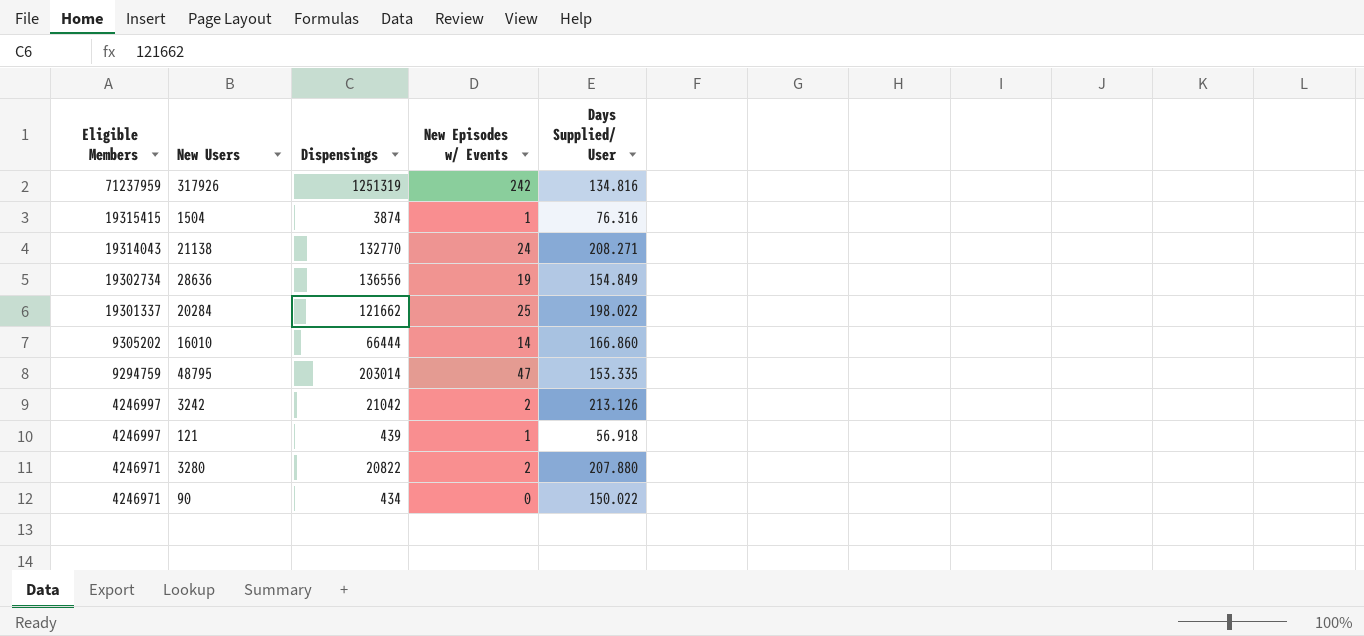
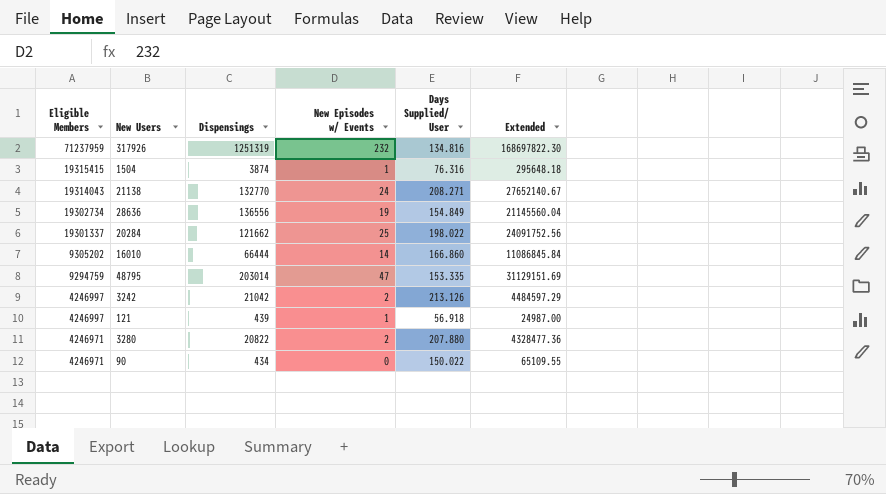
column Extended | formula: none -> [Dispensings] * [Days Supplied/ User]
317926 | New Episodes w/ Events: 242 -> 232

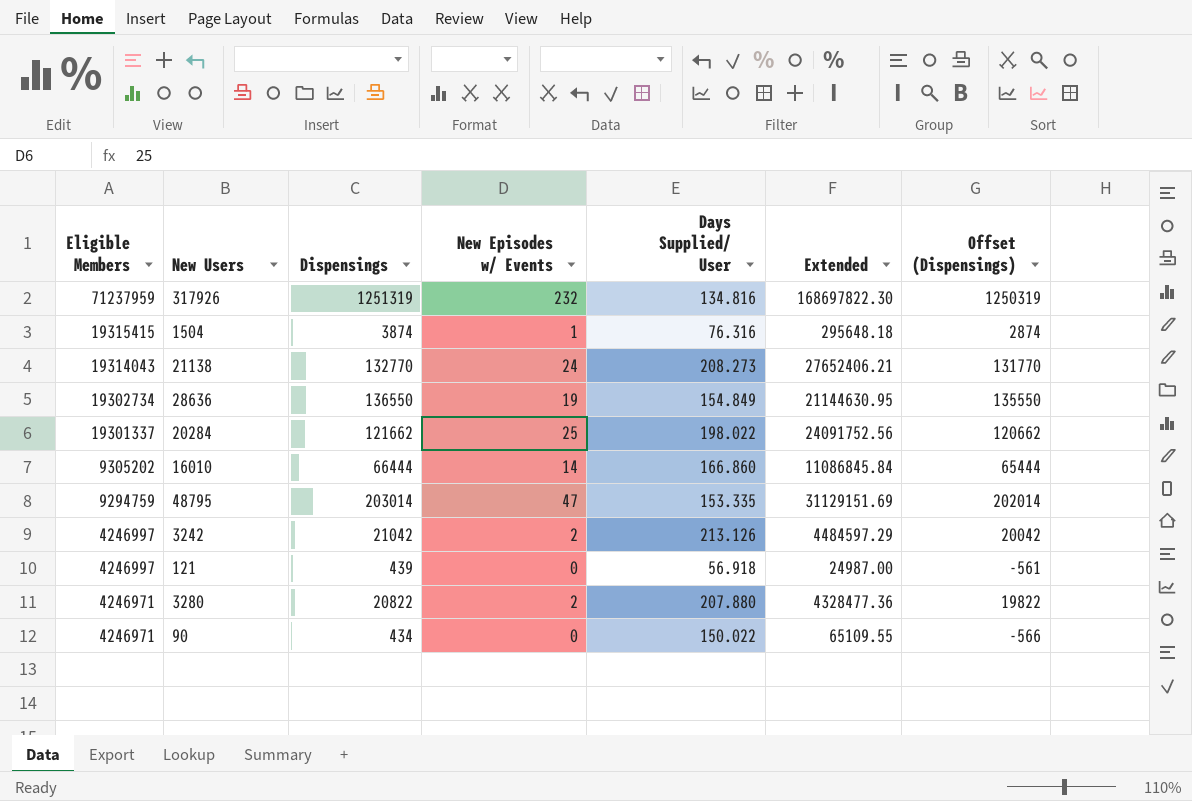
column Offset (Dispensings) | formula: none -> [Dispensings] - 1000
21138 | Days Supplied/ User: 208.271 -> 208.273
21138 | Extended: 27652140.67 -> 27652406.21
28636 | Dispensings: 136556 -> 136550
28636 | Extended: 21145560.04 -> 21144630.95
121 | New Episodes w/ Events: 1 -> 0

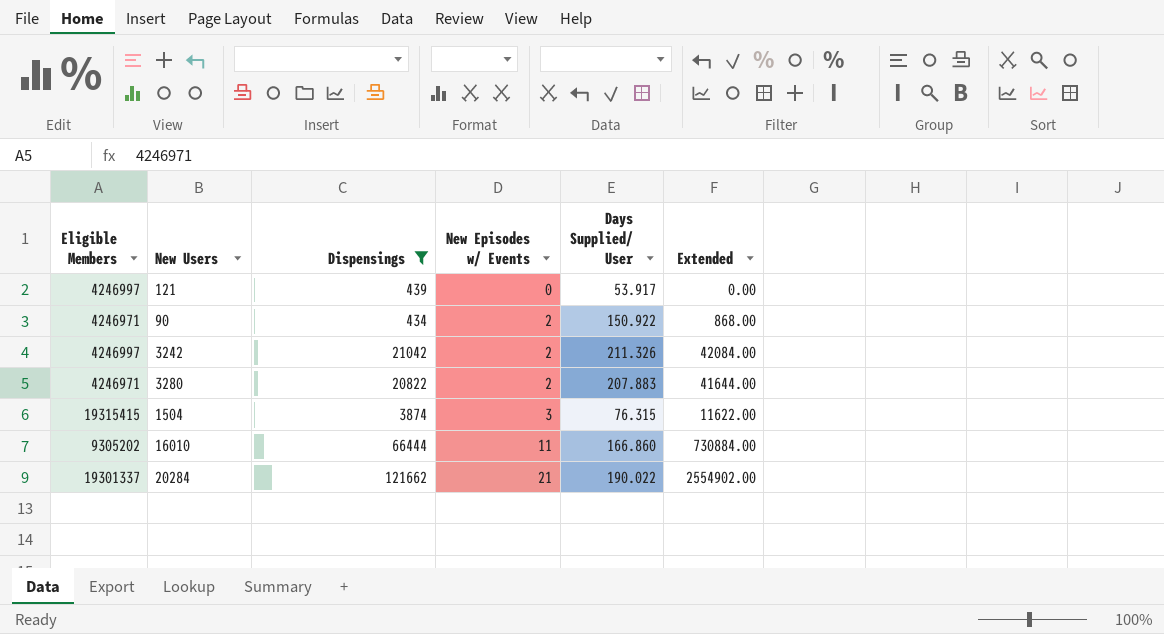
filter: none -> Dispensings <= 121662
row order: Eligible Members descending -> New Episodes w/ Events ascending
column Offset (Dispensings) | formula: [Dispensings] - 1000 -> none
column Extended | formula: [Dispensings] * [Days Supplied/ User] -> [Dispensings] * [New Episodes w/ Events]
121 | Days Supplied/ User: 56.918 -> 53.917
90 | New Episodes w/ Events: 0 -> 2
90 | Days Supplied/ User: 150.022 -> 150.922
3242 | Days Supplied/ User: 213.126 -> 211.326
3280 | Days Supplied/ User: 207.880 -> 207.883
1504 | New Episodes w/ Events: 1 -> 3
1504 | Days Supplied/ User: 76.316 -> 76.315
16010 | New Episodes w/ Events: 14 -> 11
20284 | New Episodes w/ Events: 25 -> 21
20284 | Days Supplied/ User: 198.022 -> 190.022

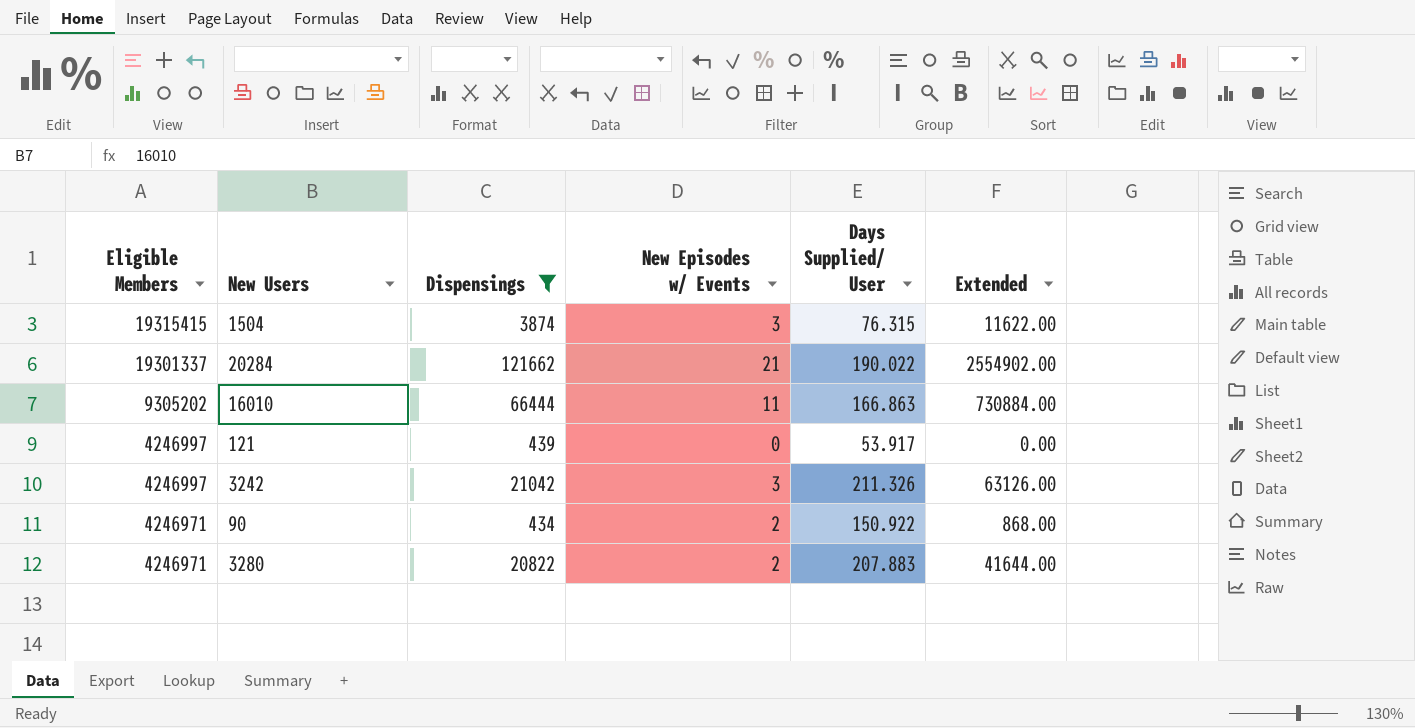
row order: New Episodes w/ Events ascending -> Eligible Members descending
16010 | Days Supplied/ User: 166.860 -> 166.863
3242 | New Episodes w/ Events: 2 -> 3
3242 | Extended: 42084.00 -> 63126.00

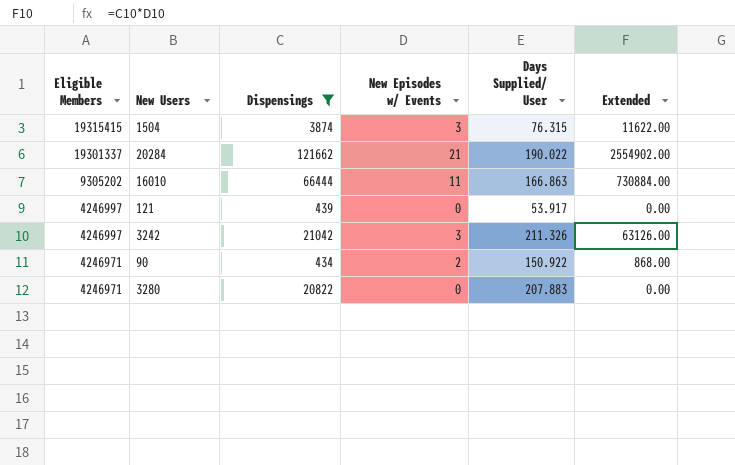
3280 | New Episodes w/ Events: 2 -> 0
3280 | Extended: 41644.00 -> 0.00

